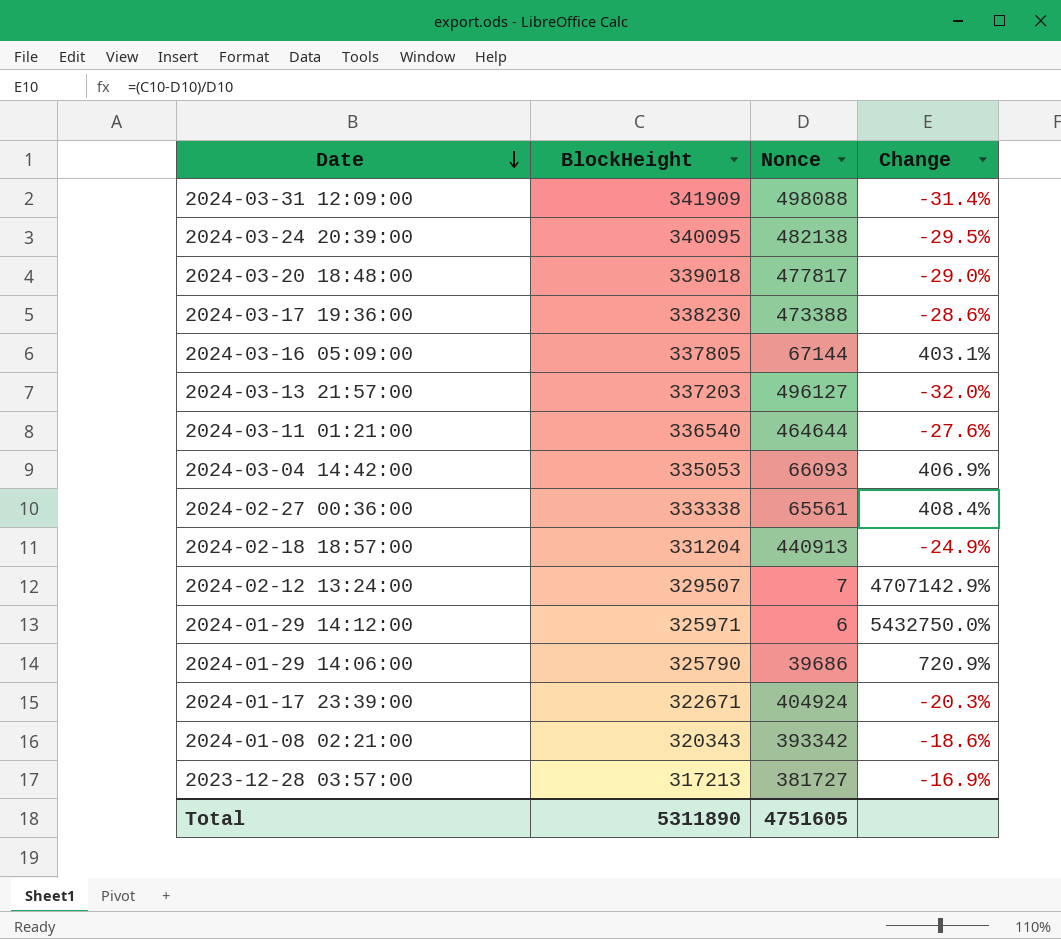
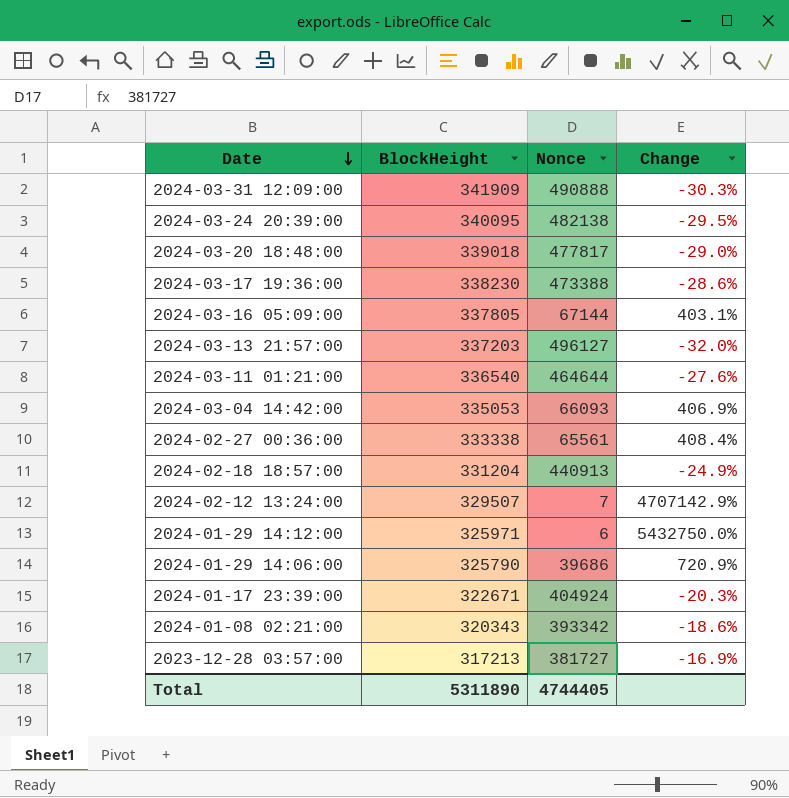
2024-03-31 12:09:00 | Nonce: 498088 -> 490888
2024-03-31 12:09:00 | Change: -31.4% -> -30.3%
Total | Nonce: 4751605 -> 4744405

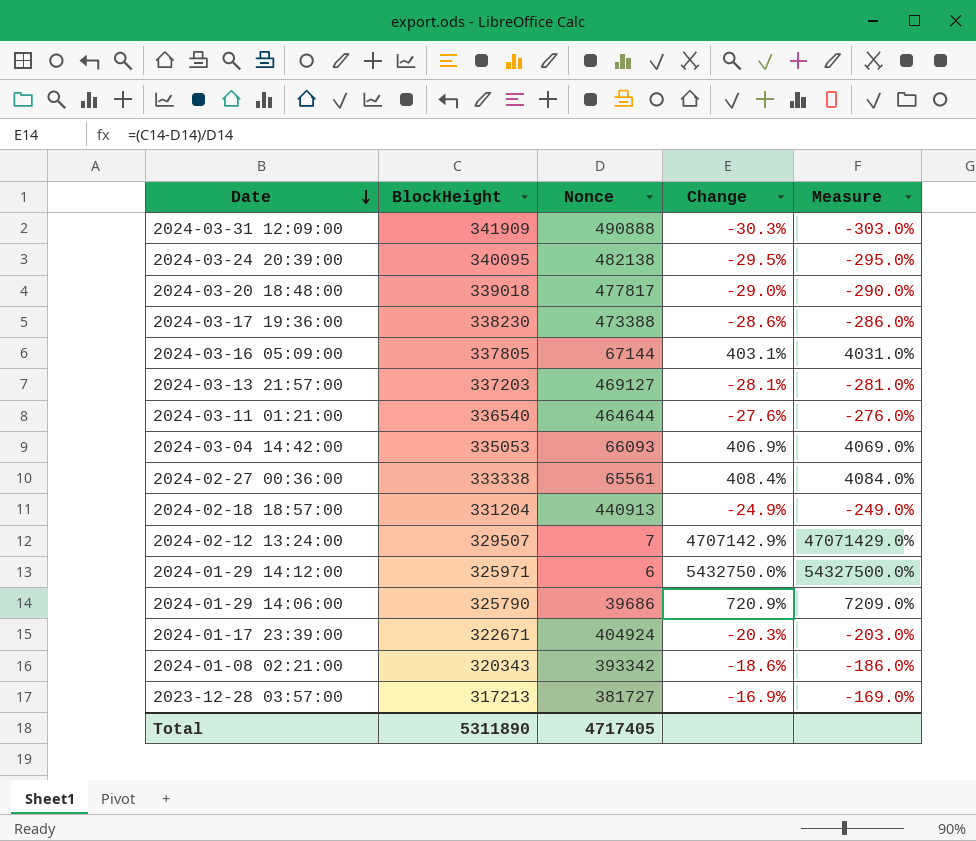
column Measure | formula: none -> [Change] * 10
2024-03-13 21:57:00 | Nonce: 496127 -> 469127
2024-03-13 21:57:00 | Change: -32.0% -> -28.1%
Total | Nonce: 4744405 -> 4717405

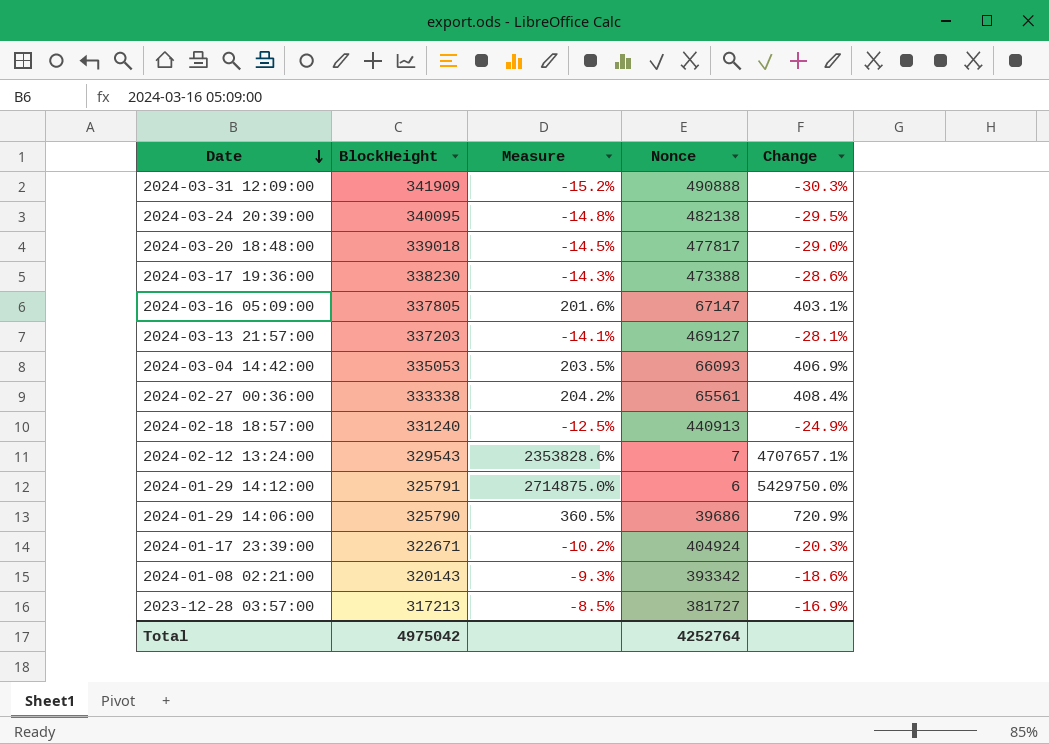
column Measure | formula: [Change] * 10 -> [Change] * 0.5
column Measure | position: 5 -> 3
row 2024-03-11 01:21:00: 336540 | 464644 | -27.6% | -276.0% -> none
2024-03-16 05:09:00 | Nonce: 67144 -> 67147
2024-02-18 18:57:00 | BlockHeight: 331204 -> 331240
2024-02-12 13:24:00 | BlockHeight: 329507 -> 329543
2024-02-12 13:24:00 | Change: 4707142.9% -> 4707657.1%
2024-01-29 14:12:00 | BlockHeight: 325971 -> 325791
2024-01-29 14:12:00 | Change: 5432750.0% -> 5429750.0%
2024-01-08 02:21:00 | BlockHeight: 320343 -> 320143
Total | BlockHeight: 5311890 -> 4975042
Total | Nonce: 4717405 -> 4252764

